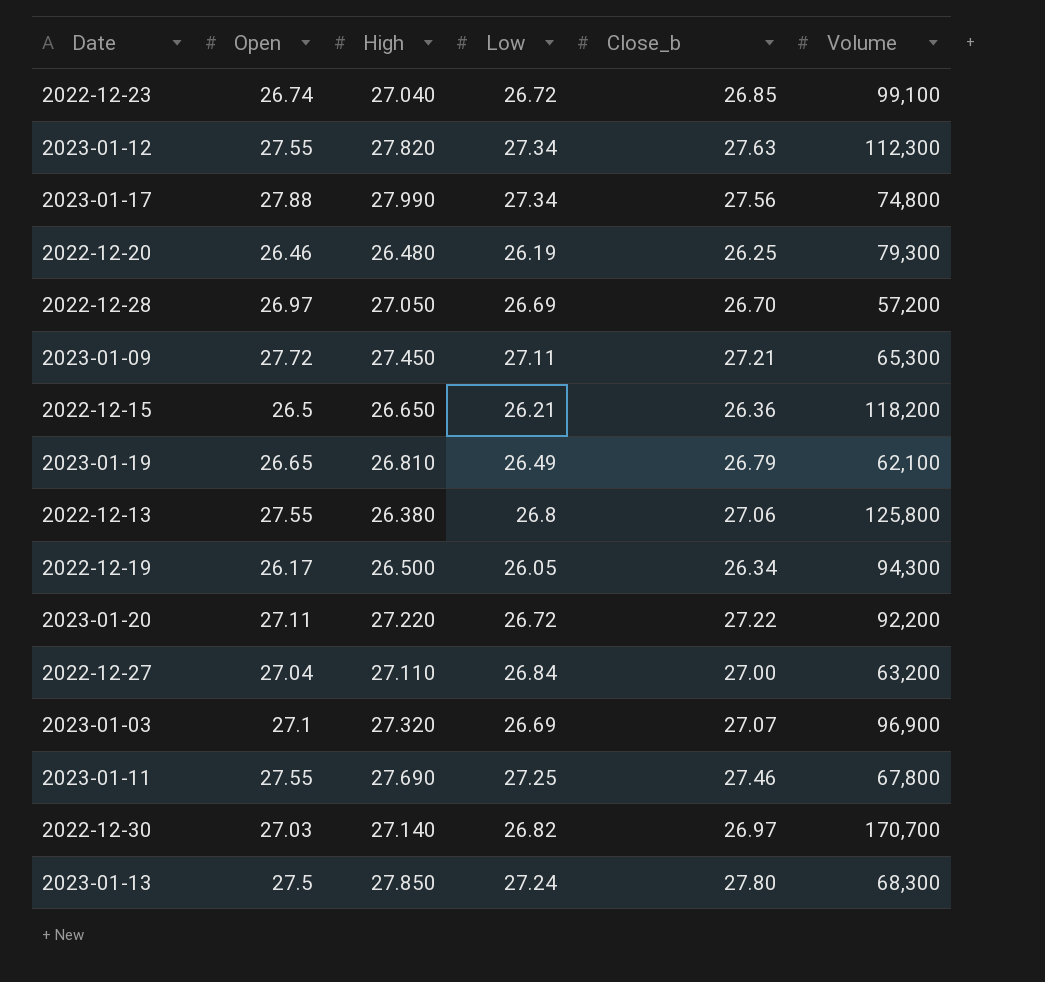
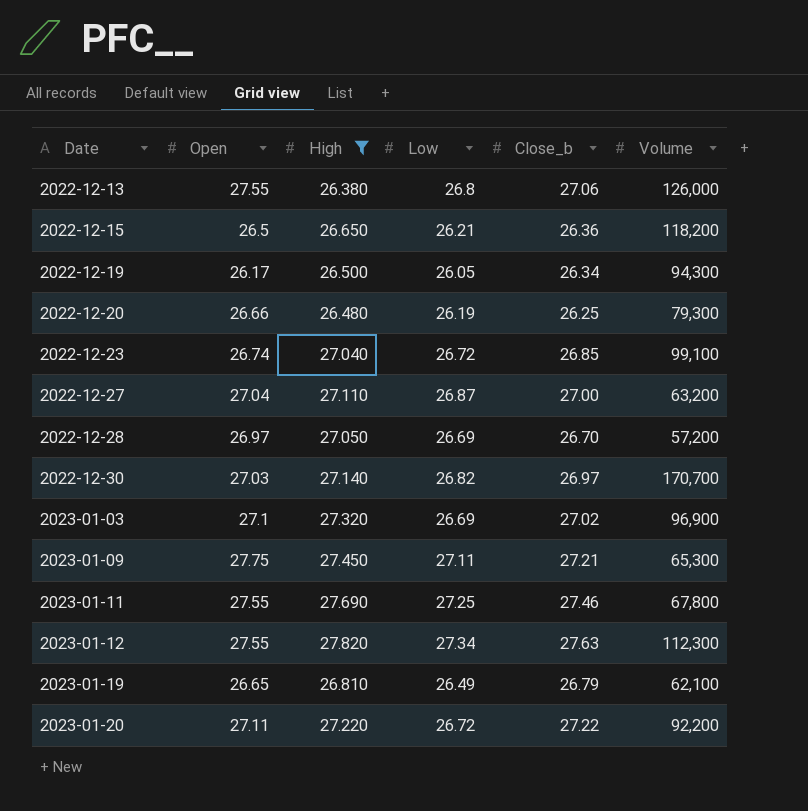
filter: none -> High <= 27.820
row order: none -> Date ascending
2022-12-13 | Volume: 125,800 -> 126,000
2022-12-20 | Open: 26.46 -> 26.66
2022-12-27 | Low: 26.84 -> 26.87
2023-01-03 | Close_b: 27.07 -> 27.02
2023-01-09 | Open: 27.72 -> 27.75

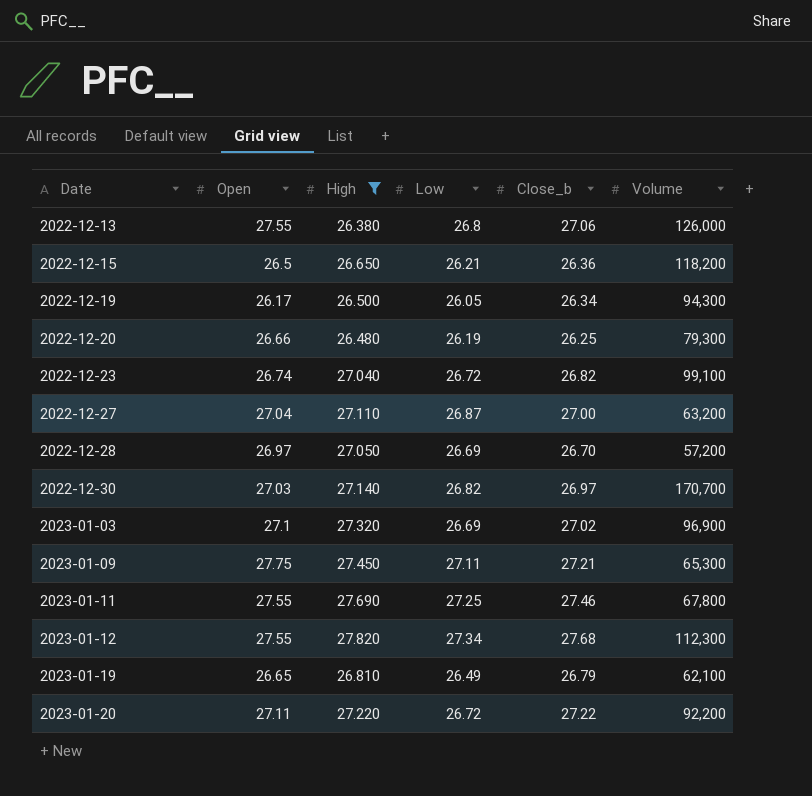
2022-12-23 | Close_b: 26.85 -> 26.82
2023-01-12 | Close_b: 27.63 -> 27.68

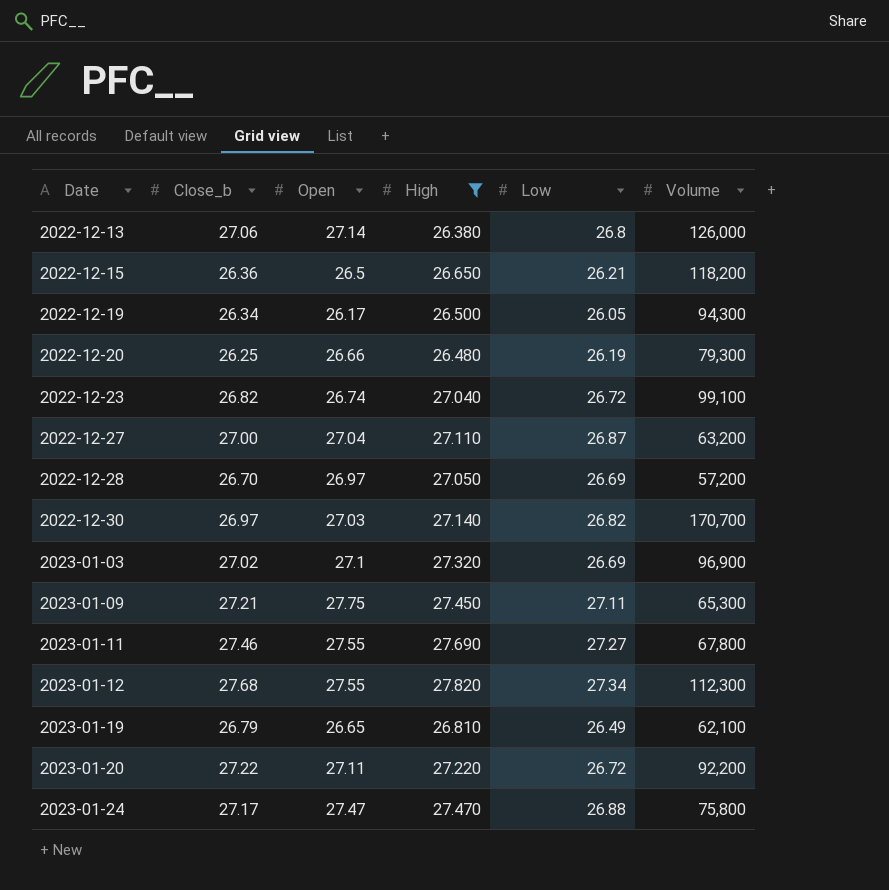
column Close_b | position: 5 -> 2
2022-12-13 | Open: 27.55 -> 27.14
2023-01-11 | Low: 27.25 -> 27.27
row 2023-01-24: none -> 27.17 | 27.47 | 27.470 | 26.88 | 75,800

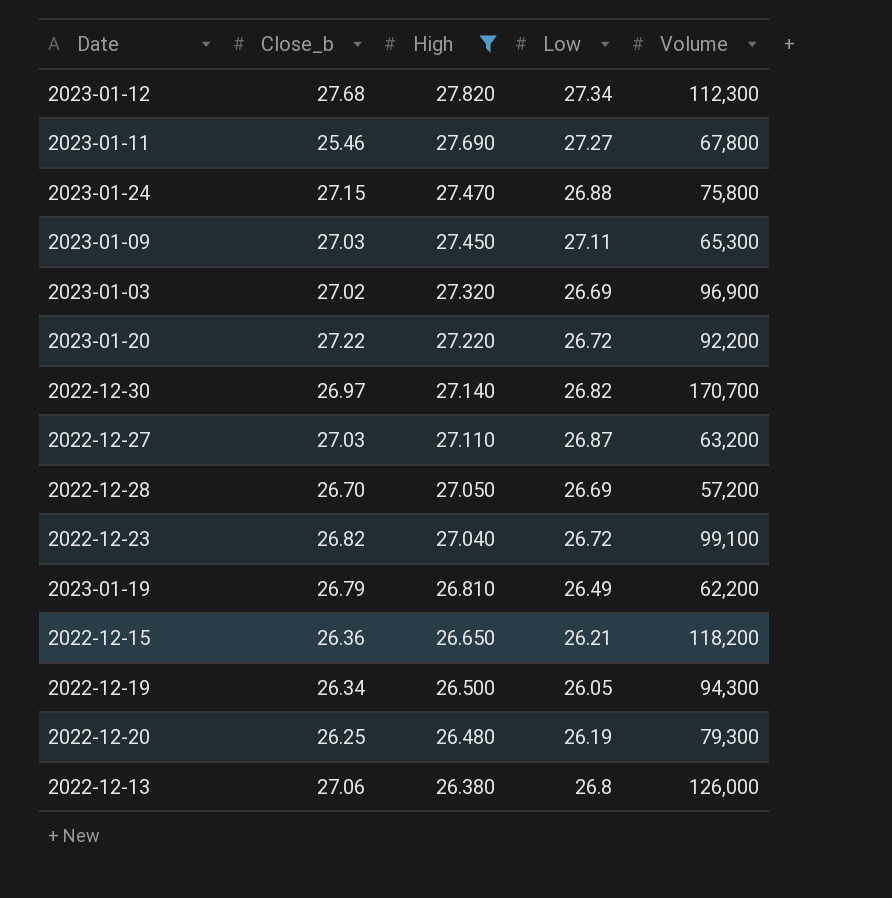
row order: Date ascending -> High descending
column Open | position: 3 -> none
2023-01-11 | Close_b: 27.46 -> 25.46
2023-01-24 | Close_b: 27.17 -> 27.15
2023-01-09 | Close_b: 27.21 -> 27.03
2022-12-27 | Close_b: 27.00 -> 27.03
2023-01-19 | Volume: 62,100 -> 62,200

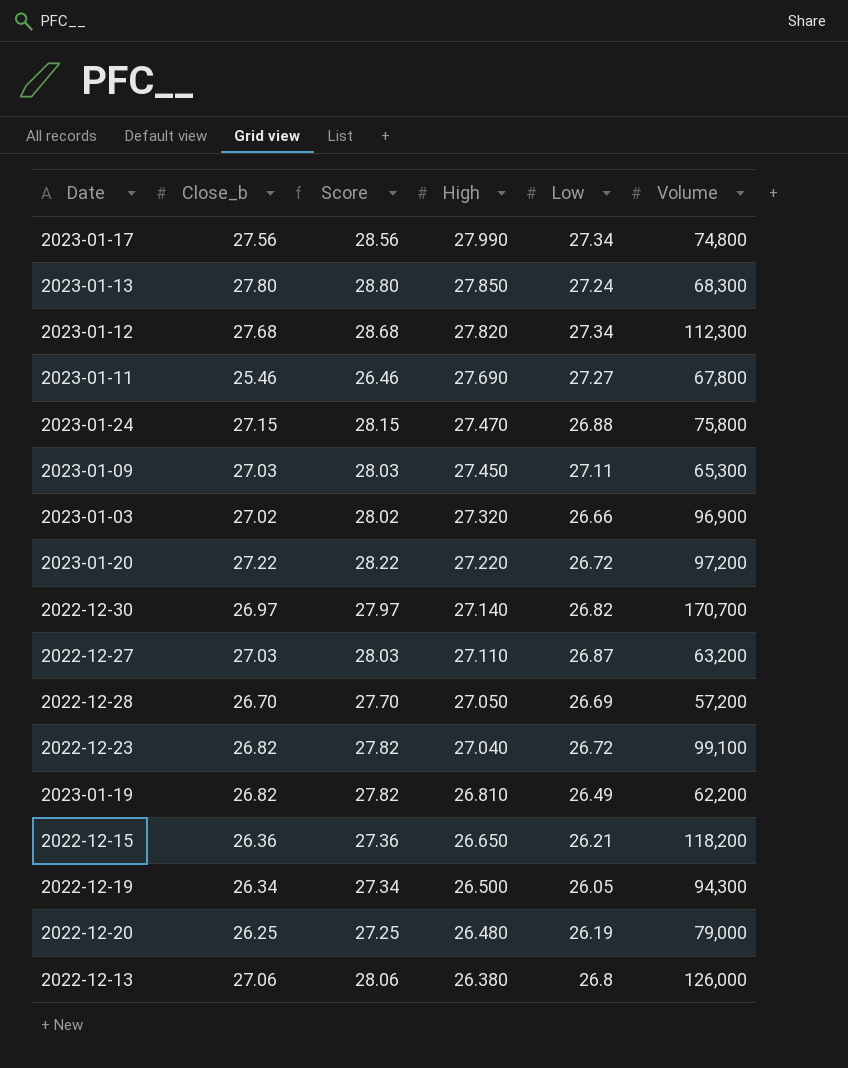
filter: High <= 27.820 -> none
column Score | formula: none -> [Close_b] + 1
2023-01-03 | Low: 26.69 -> 26.66
2023-01-20 | Volume: 92,200 -> 97,200
2023-01-19 | Close_b: 26.79 -> 26.82
2022-12-20 | Volume: 79,300 -> 79,000

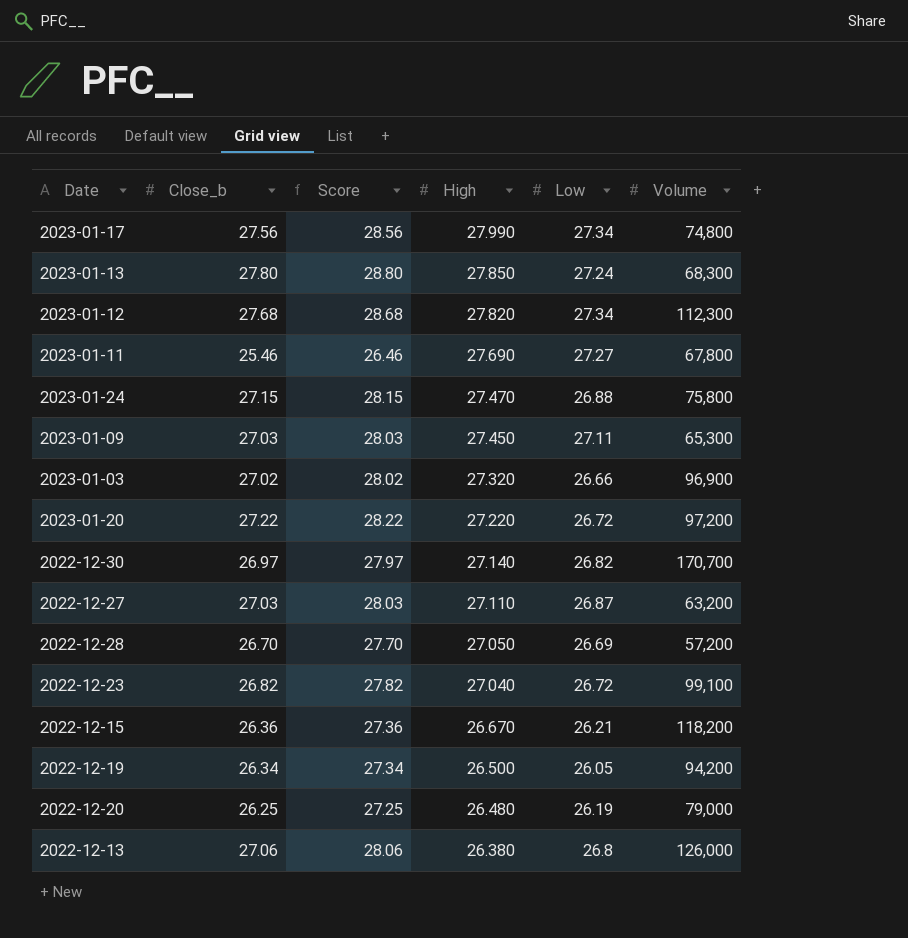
row 2023-01-19: 26.82 | 27.82 | 26.810 | 26.49 | 62,200 -> none
2022-12-15 | High: 26.650 -> 26.670
2022-12-19 | Volume: 94,300 -> 94,200

